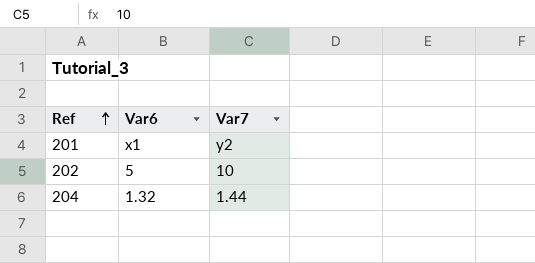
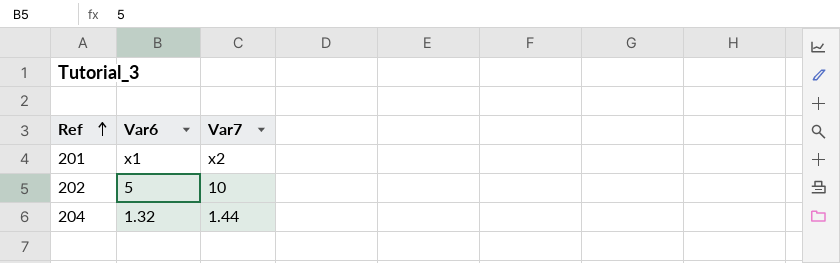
201 | Var7: y2 -> x2

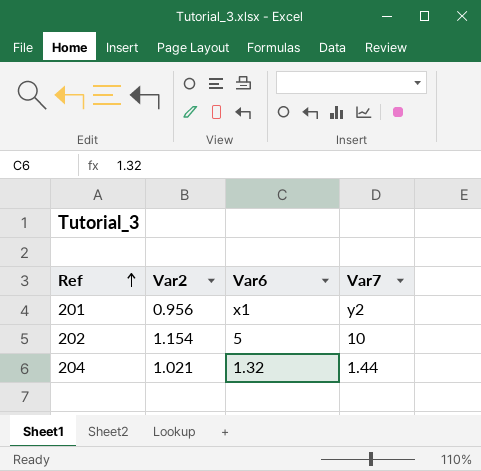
column Var2 | position: none -> 2
201 | Var7: x2 -> y2

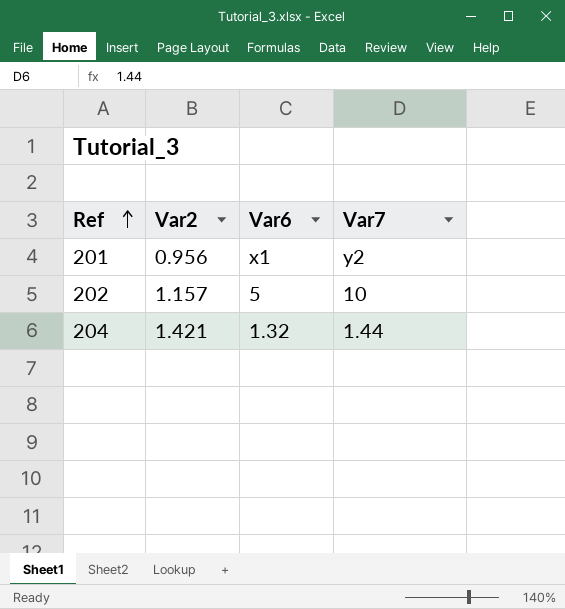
202 | Var2: 1.154 -> 1.157
204 | Var2: 1.021 -> 1.421

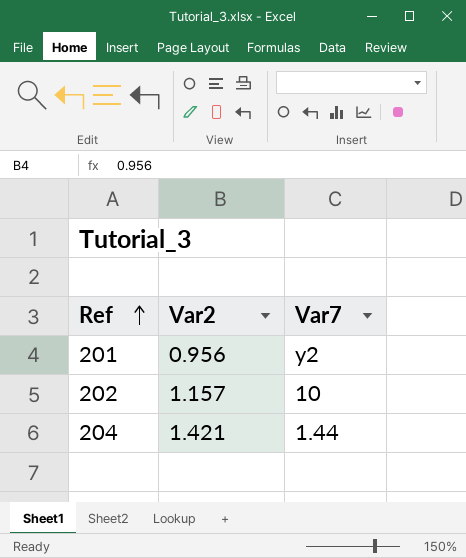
column Var6 | position: 3 -> none

